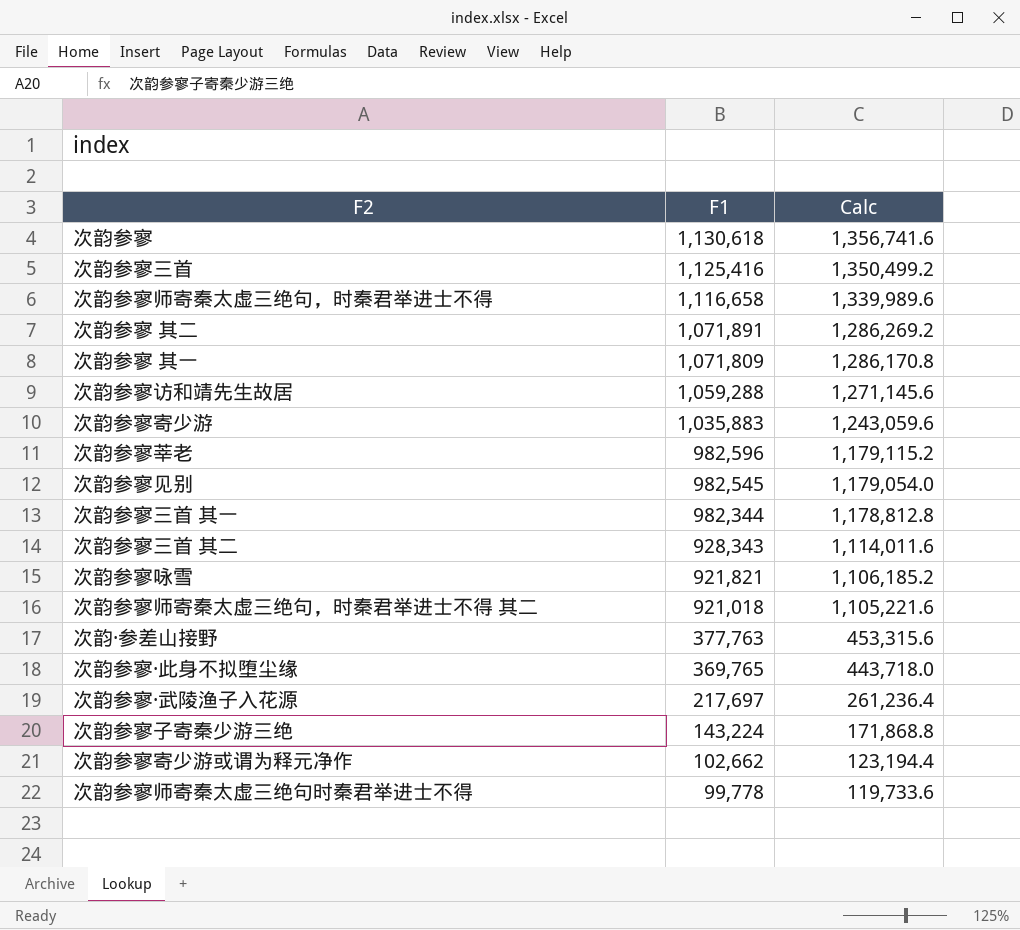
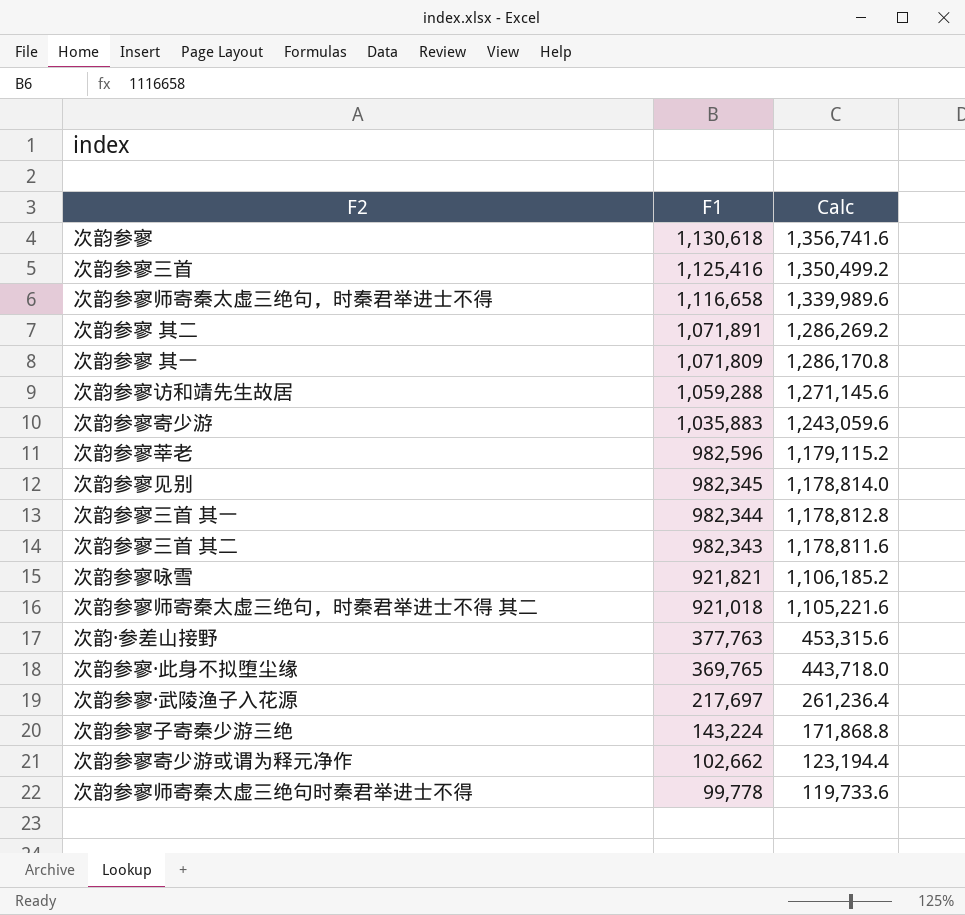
次韵参寥见别 | F1: 982,545 -> 982,345
次韵参寥见别 | Calc: 1,179,054.0 -> 1,178,814.0
次韵参寥三首 其二 | F1: 928,343 -> 982,343
次韵参寥三首 其二 | Calc: 1,114,011.6 -> 1,178,811.6

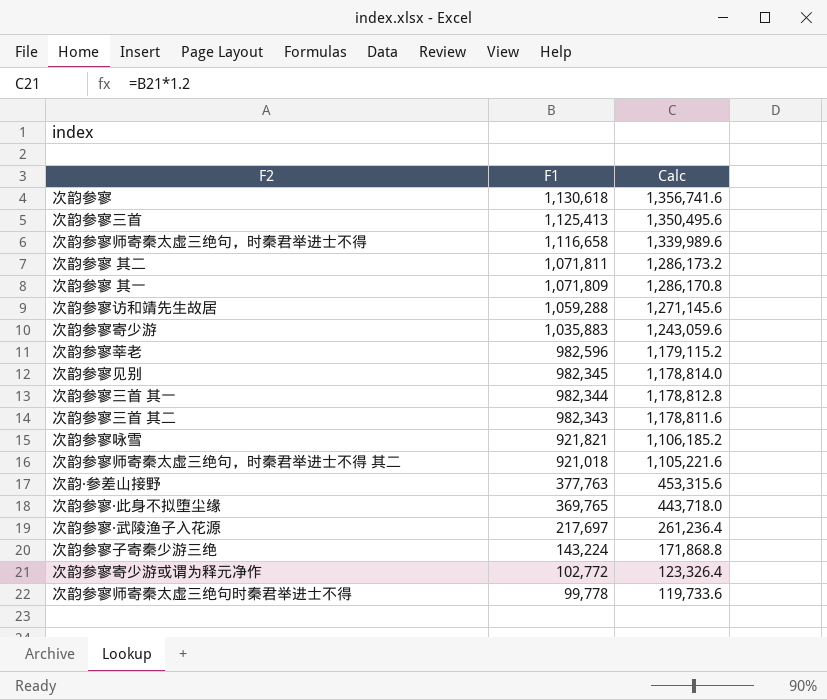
次韵参寥三首 | F1: 1,125,416 -> 1,125,413
次韵参寥三首 | Calc: 1,350,499.2 -> 1,350,495.6
次韵参寥 其二 | F1: 1,071,891 -> 1,071,811
次韵参寥 其二 | Calc: 1,286,269.2 -> 1,286,173.2
次韵参寥寄少游或谓为释元净作 | F1: 102,662 -> 102,772
次韵参寥寄少游或谓为释元净作 | Calc: 123,194.4 -> 123,326.4

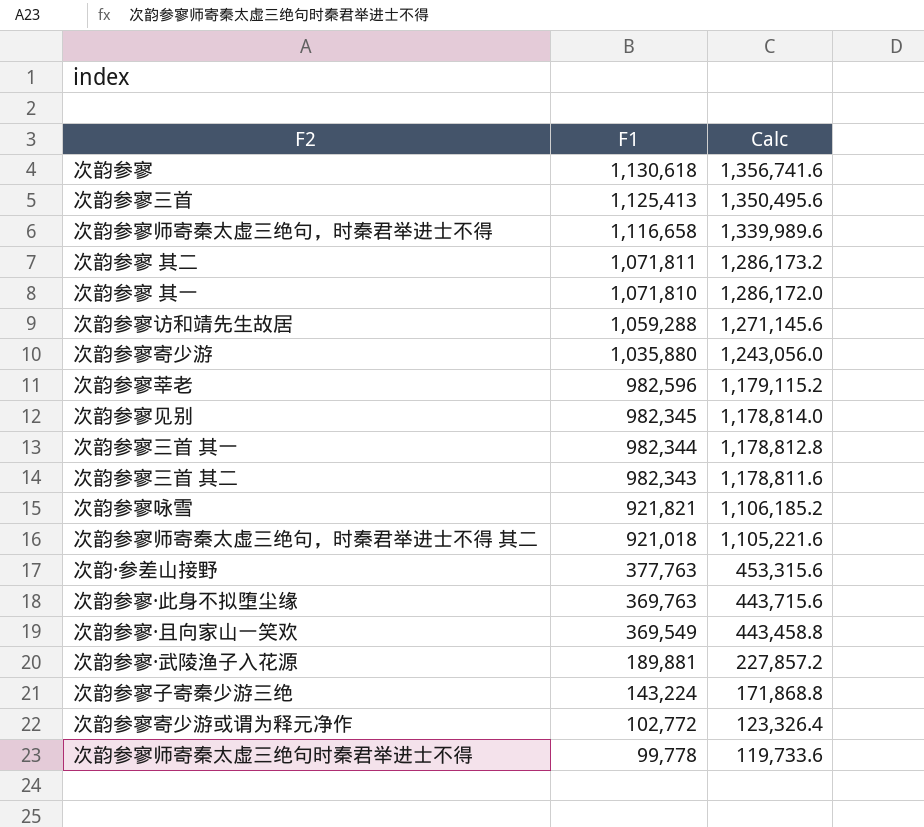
次韵参寥 其一 | F1: 1,071,809 -> 1,071,810
次韵参寥 其一 | Calc: 1,286,170.8 -> 1,286,172.0
次韵参寥寄少游 | F1: 1,035,883 -> 1,035,880
次韵参寥寄少游 | Calc: 1,243,059.6 -> 1,243,056.0
次韵参寥·此身不拟堕尘缘 | F1: 369,765 -> 369,763
次韵参寥·此身不拟堕尘缘 | Calc: 443,718.0 -> 443,715.6
row 次韵参寥·且向家山一笑欢: none -> 369,549 | 443,458.8
次韵参寥·武陵渔子入花源 | F1: 217,697 -> 189,881
次韵参寥·武陵渔子入花源 | Calc: 261,236.4 -> 227,857.2

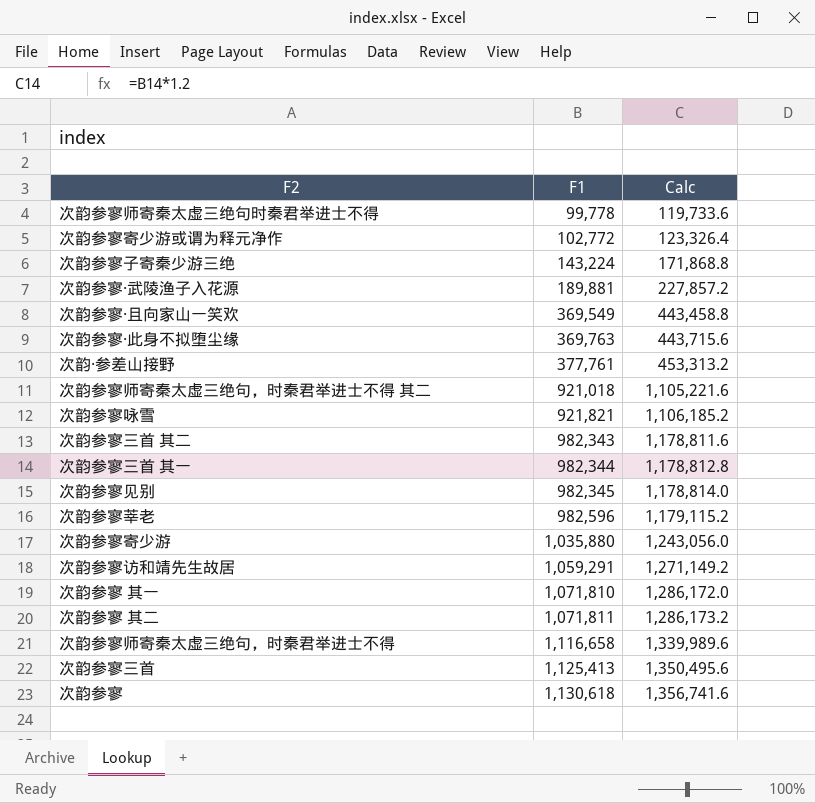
row order: F1 descending -> F1 ascending
次韵·参差山接野 | F1: 377,763 -> 377,761
次韵·参差山接野 | Calc: 453,315.6 -> 453,313.2
次韵参寥访和靖先生故居 | F1: 1,059,288 -> 1,059,291
次韵参寥访和靖先生故居 | Calc: 1,271,145.6 -> 1,271,149.2

